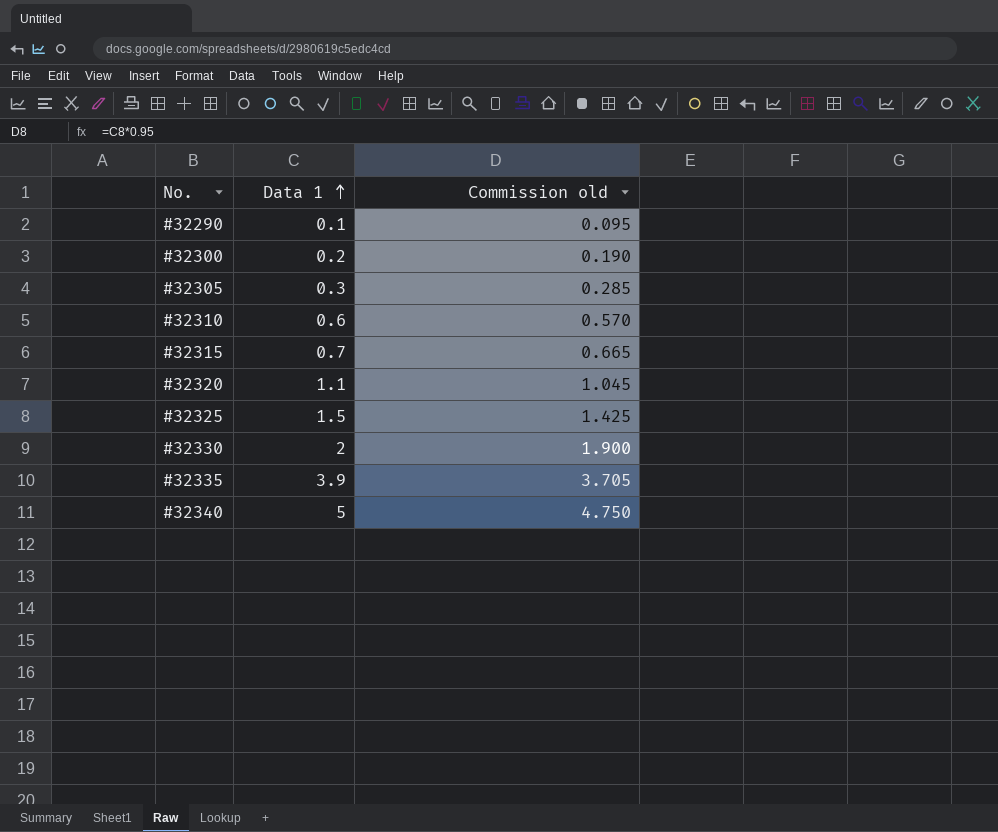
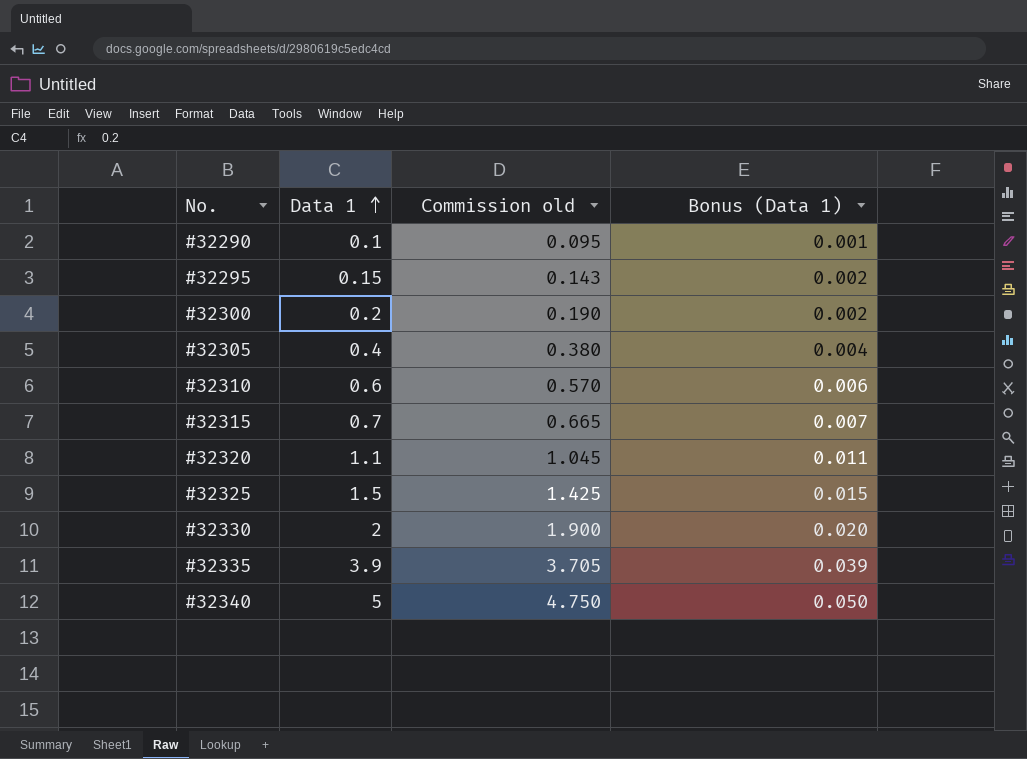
column Bonus (Data 1) | formula: none -> [Data 1] * 0.01
row #32295: none -> 0.15 | 0.143 | 0.002
#32305 | Data 1: 0.3 -> 0.4
#32305 | Commission old: 0.285 -> 0.380

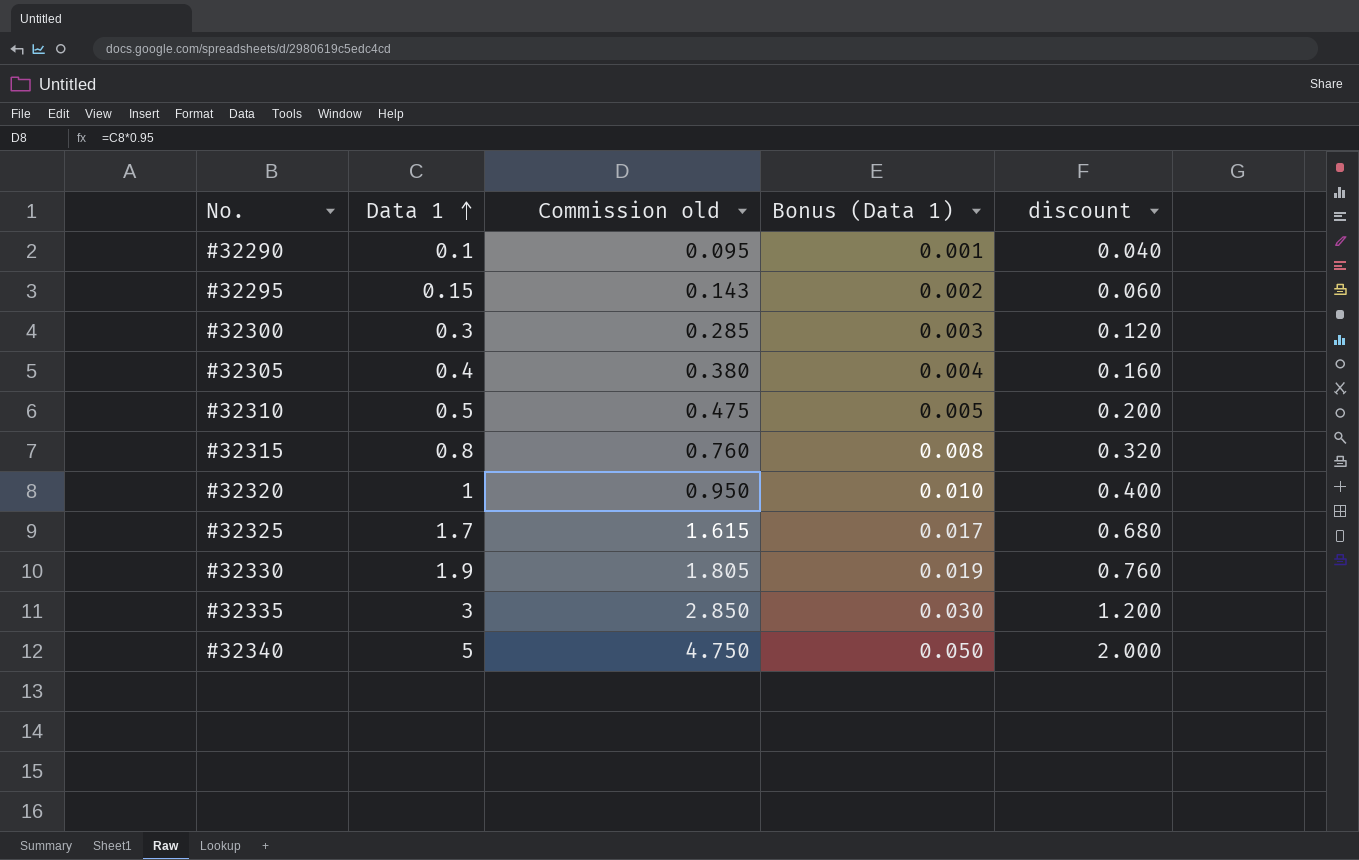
column discount | formula: none -> [Data 1] * 0.4
#32300 | Data 1: 0.2 -> 0.3
#32300 | Commission old: 0.190 -> 0.285
#32300 | Bonus (Data 1): 0.002 -> 0.003
#32310 | Data 1: 0.6 -> 0.5
#32310 | Commission old: 0.570 -> 0.475
#32310 | Bonus (Data 1): 0.006 -> 0.005
#32315 | Data 1: 0.7 -> 0.8
#32315 | Commission old: 0.665 -> 0.760
#32315 | Bonus (Data 1): 0.007 -> 0.008
#32320 | Data 1: 1.1 -> 1
#32320 | Commission old: 1.045 -> 0.950
#32320 | Bonus (Data 1): 0.011 -> 0.010
#32325 | Data 1: 1.5 -> 1.7
#32325 | Commission old: 1.425 -> 1.615
#32325 | Bonus (Data 1): 0.015 -> 0.017
#32330 | Data 1: 2 -> 1.9
#32330 | Commission old: 1.900 -> 1.805
#32330 | Bonus (Data 1): 0.020 -> 0.019
#32335 | Data 1: 3.9 -> 3
#32335 | Commission old: 3.705 -> 2.850
#32335 | Bonus (Data 1): 0.039 -> 0.030

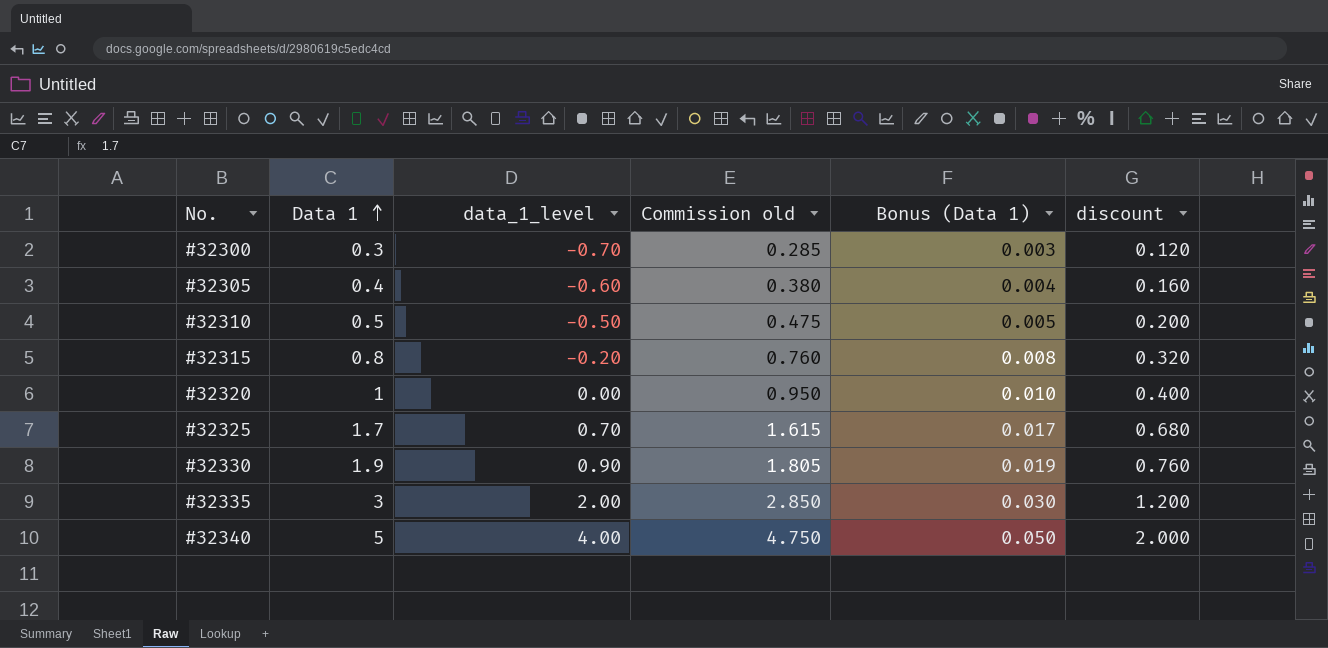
column data_1_level | formula: none -> [Data 1] - 1
row #32290: 0.1 | 0.095 | 0.001 | 0.040 -> none
row #32295: 0.15 | 0.143 | 0.002 | 0.060 -> none

